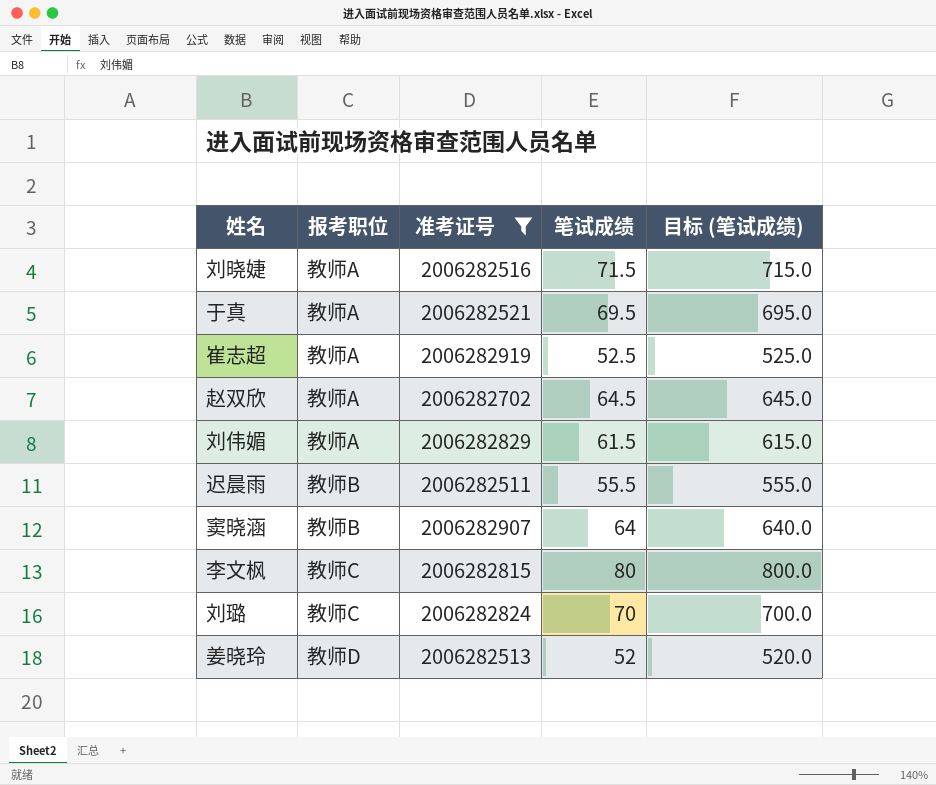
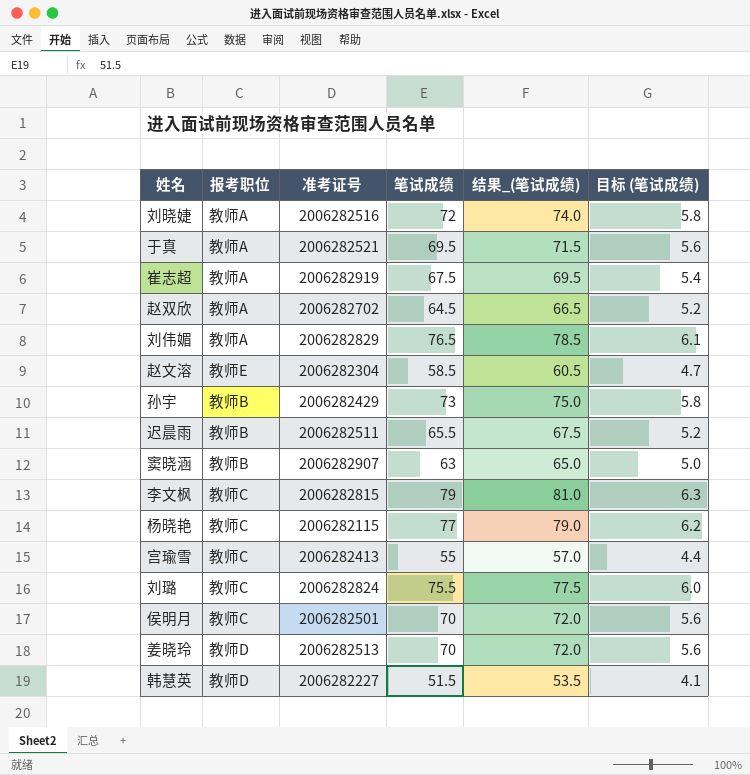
filter: 准考证号 >= 2006282511 -> none
column 结果_(笔试成绩) | formula: none -> [笔试成绩] + 2
column 目标 (笔试成绩) | formula: [笔试成绩] * 10 -> [笔试成绩] * 0.08
刘晓婕 | 笔试成绩: 71.5 -> 72
崔志超 | 笔试成绩: 52.5 -> 67.5
刘伟媚 | 笔试成绩: 61.5 -> 76.5
迟晨雨 | 笔试成绩: 55.5 -> 65.5
窦晓涵 | 笔试成绩: 64 -> 63
李文枫 | 笔试成绩: 80 -> 79
刘璐 | 笔试成绩: 70 -> 75.5
姜晓玲 | 笔试成绩: 52 -> 70

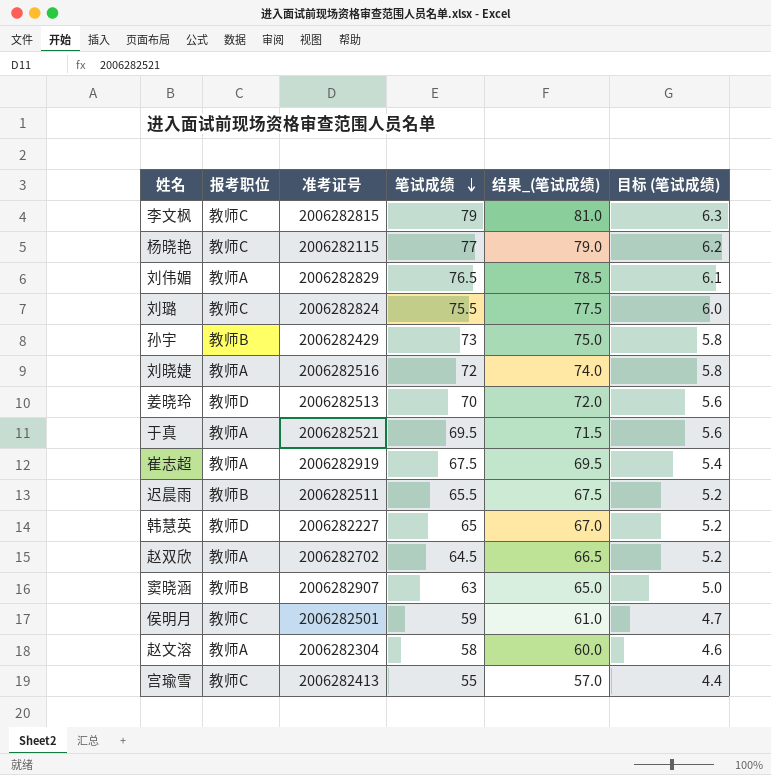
row order: none -> 笔试成绩 descending
韩慧英 | 笔试成绩: 51.5 -> 65
韩慧英 | 结果_(笔试成绩): 53.5 -> 67.0
韩慧英 | 目标 (笔试成绩): 4.1 -> 5.2
侯明月 | 笔试成绩: 70 -> 59
侯明月 | 结果_(笔试成绩): 72.0 -> 61.0
侯明月 | 目标 (笔试成绩): 5.6 -> 4.7
赵文溶 | 报考职位: 教师E -> 教师A
赵文溶 | 笔试成绩: 58.5 -> 58
赵文溶 | 结果_(笔试成绩): 60.5 -> 60.0
赵文溶 | 目标 (笔试成绩): 4.7 -> 4.6

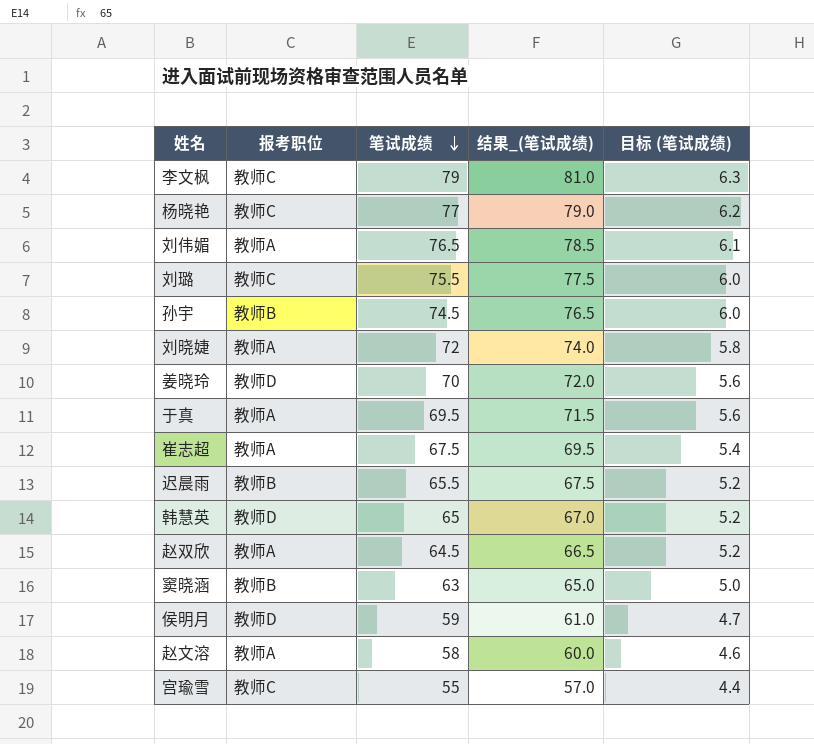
column 准考证号 | position: 3 -> none
孙宇 | 笔试成绩: 73 -> 74.5
孙宇 | 结果_(笔试成绩): 75.0 -> 76.5
孙宇 | 目标 (笔试成绩): 5.8 -> 6.0
侯明月 | 报考职位: 教师C -> 教师D

